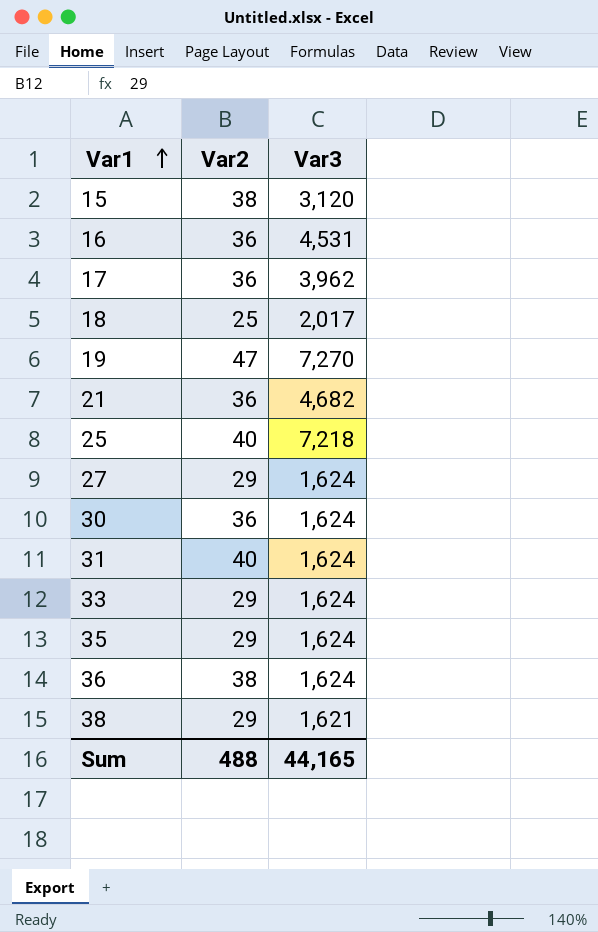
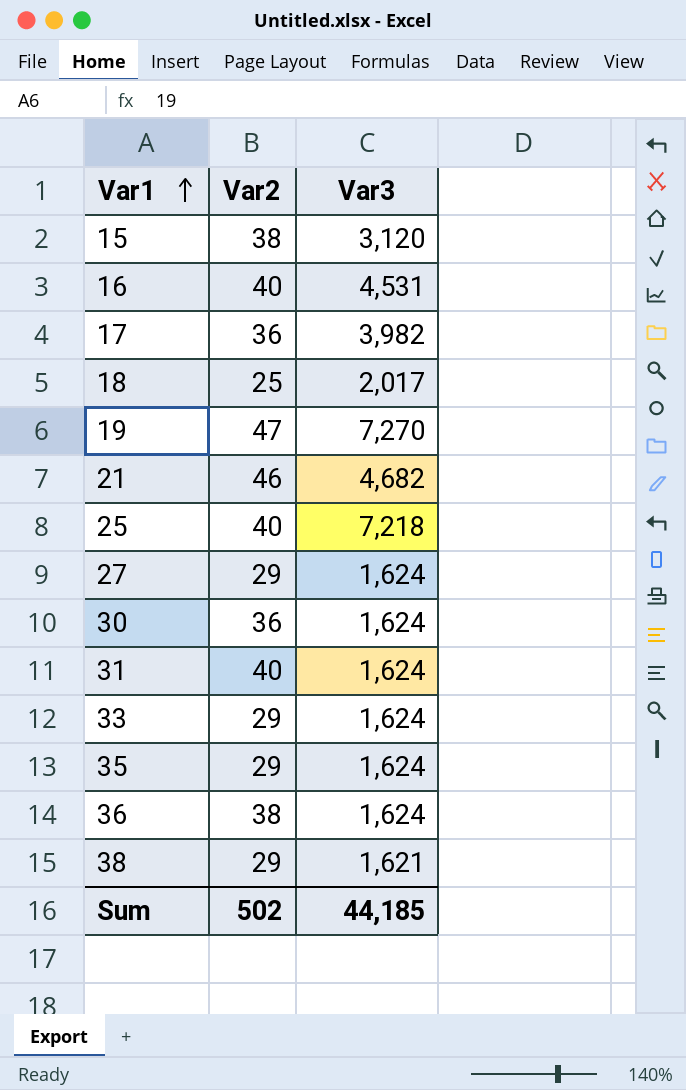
16 | Var2: 36 -> 40
17 | Var3: 3,962 -> 3,982
21 | Var2: 36 -> 46
Sum | Var2: 488 -> 502
Sum | Var3: 44,165 -> 44,185

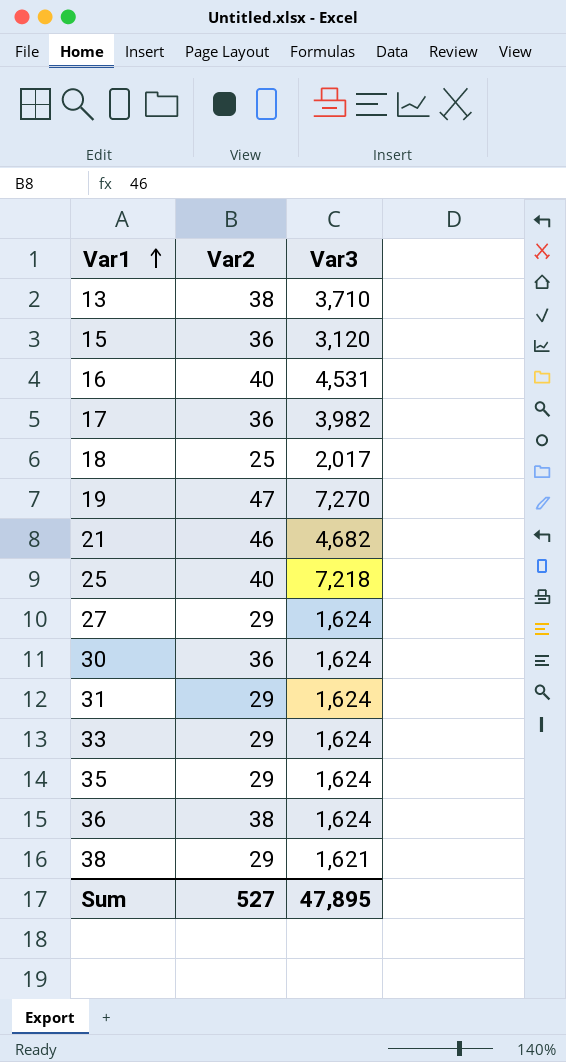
row 13: none -> 38 | 3,710
15 | Var2: 38 -> 36
31 | Var2: 40 -> 29
Sum | Var2: 502 -> 527
Sum | Var3: 44,185 -> 47,895

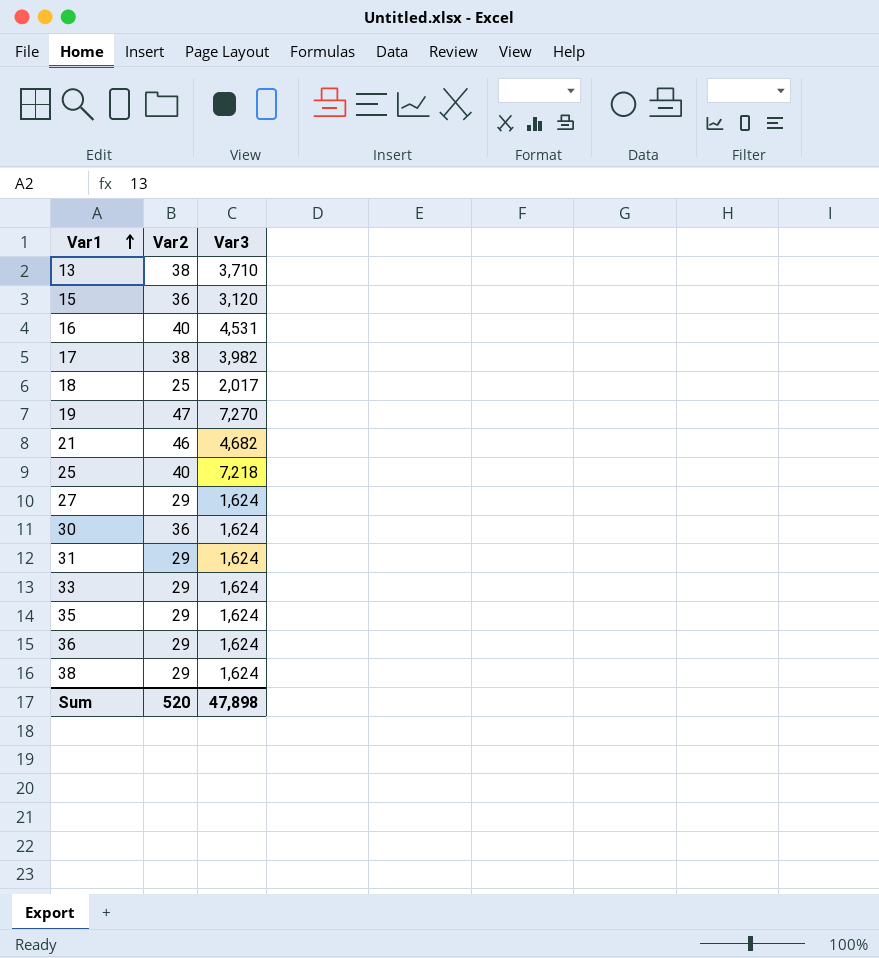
17 | Var2: 36 -> 38
36 | Var2: 38 -> 29
38 | Var3: 1,621 -> 1,624
Sum | Var2: 527 -> 520
Sum | Var3: 47,895 -> 47,898

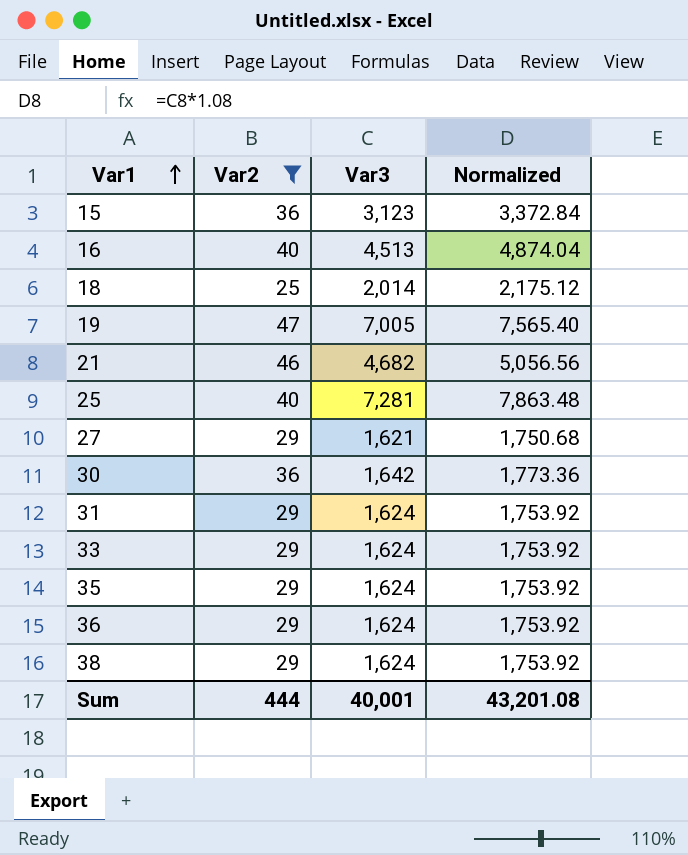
filter: none -> Var2 != 38
column Normalized | formula: none -> [Var3] * 1.08
15 | Var3: 3,120 -> 3,123
16 | Var3: 4,531 -> 4,513
18 | Var3: 2,017 -> 2,014
19 | Var3: 7,270 -> 7,005
25 | Var3: 7,218 -> 7,281
27 | Var3: 1,624 -> 1,621
30 | Var3: 1,624 -> 1,642
Sum | Var2: 520 -> 444
Sum | Var3: 47,898 -> 40,001

